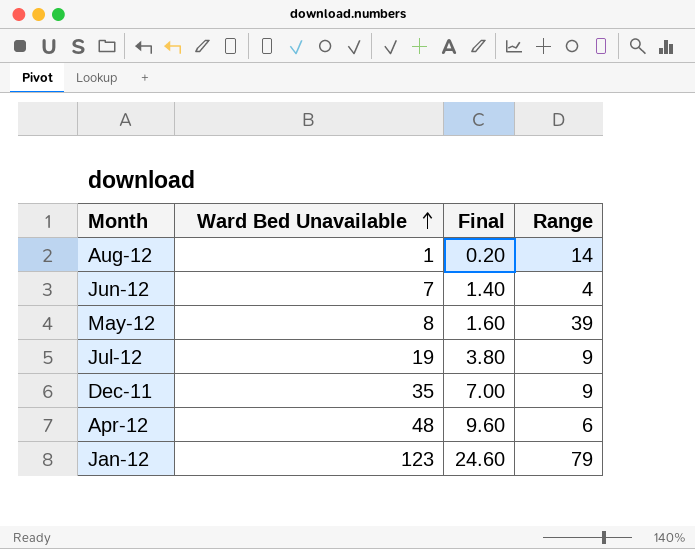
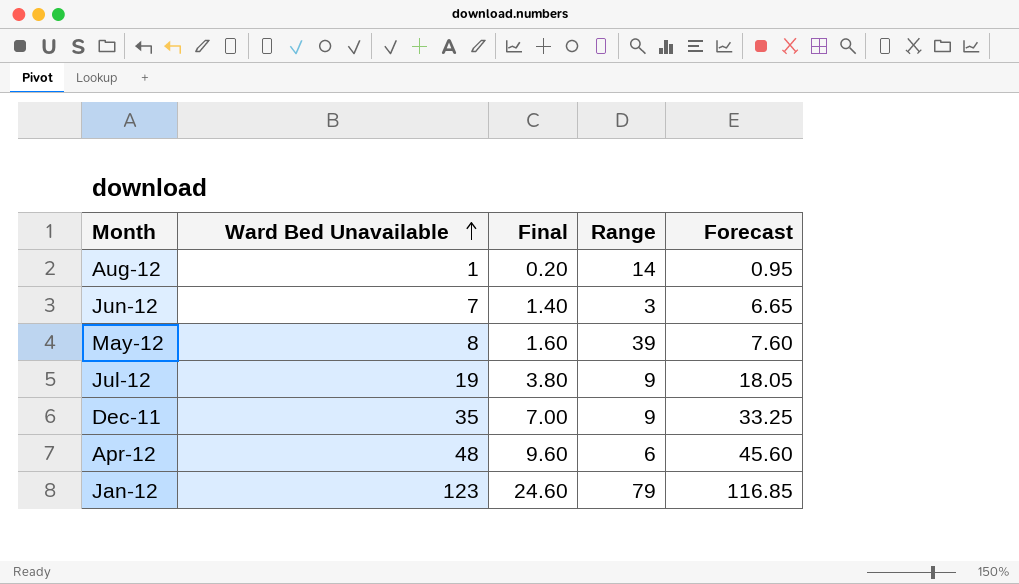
column Forecast | formula: none -> [Ward Bed Unavailable] * 0.95
Jun-12 | Range: 4 -> 3

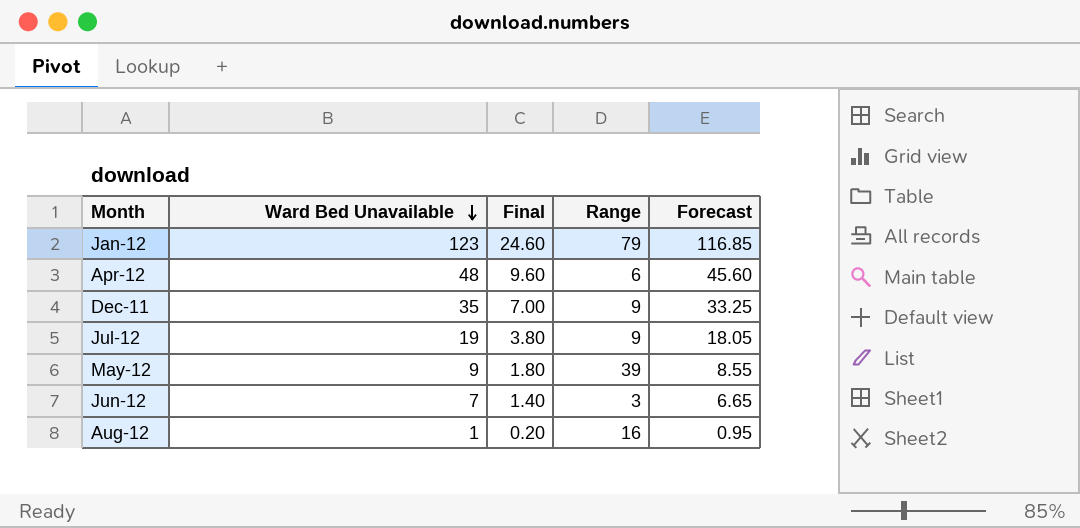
row order: Ward Bed Unavailable ascending -> Ward Bed Unavailable descending
May-12 | Ward Bed Unavailable: 8 -> 9
May-12 | Final: 1.60 -> 1.80
May-12 | Forecast: 7.60 -> 8.55
Aug-12 | Range: 14 -> 16

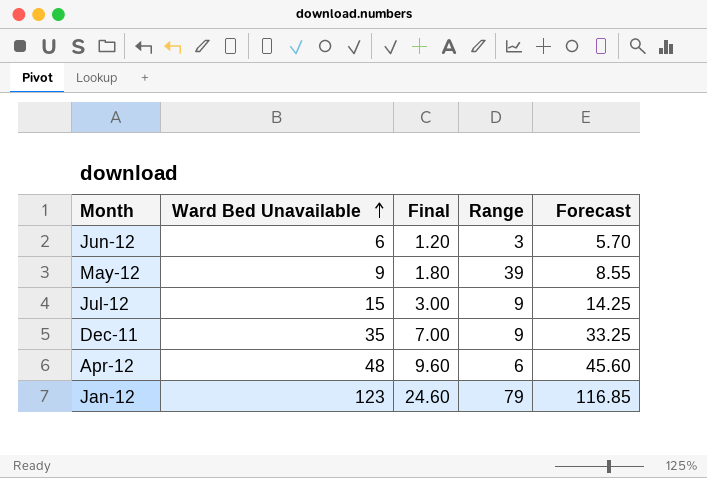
row order: Ward Bed Unavailable descending -> Ward Bed Unavailable ascending
row Aug-12: 1 | 0.20 | 16 | 0.95 -> none
Jun-12 | Ward Bed Unavailable: 7 -> 6
Jun-12 | Final: 1.40 -> 1.20
Jun-12 | Forecast: 6.65 -> 5.70
Jul-12 | Ward Bed Unavailable: 19 -> 15
Jul-12 | Final: 3.80 -> 3.00
Jul-12 | Forecast: 18.05 -> 14.25

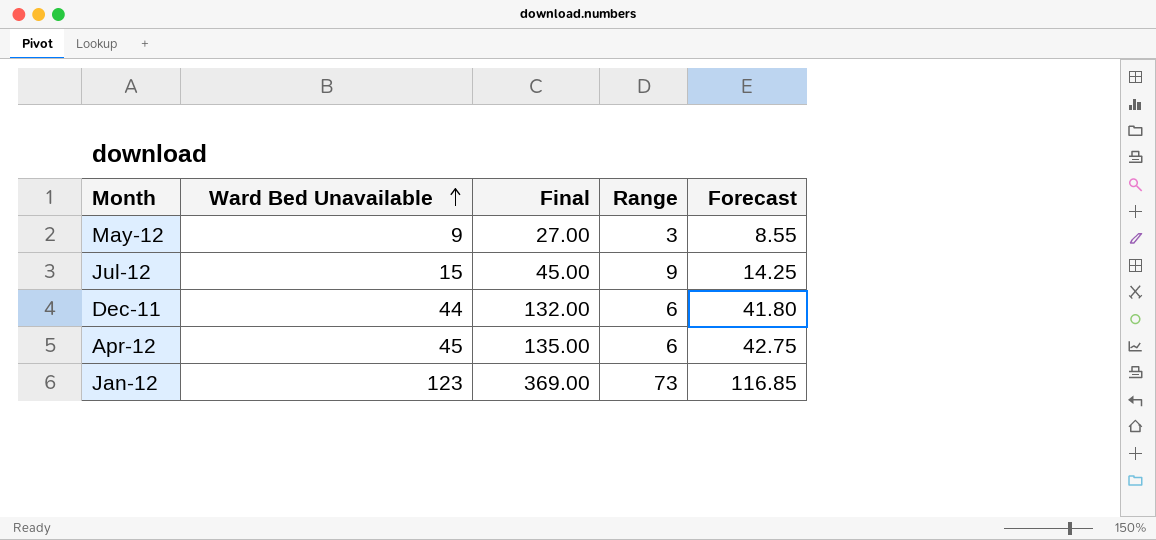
column Final | formula: [Ward Bed Unavailable] * 0.2 -> [Ward Bed Unavailable] * 3
row Jun-12: 6 | 1.20 | 3 | 5.70 -> none
May-12 | Range: 39 -> 3
Dec-11 | Ward Bed Unavailable: 35 -> 44
Dec-11 | Range: 9 -> 6
Dec-11 | Forecast: 33.25 -> 41.80
Apr-12 | Ward Bed Unavailable: 48 -> 45
Apr-12 | Forecast: 45.60 -> 42.75
Jan-12 | Range: 79 -> 73

